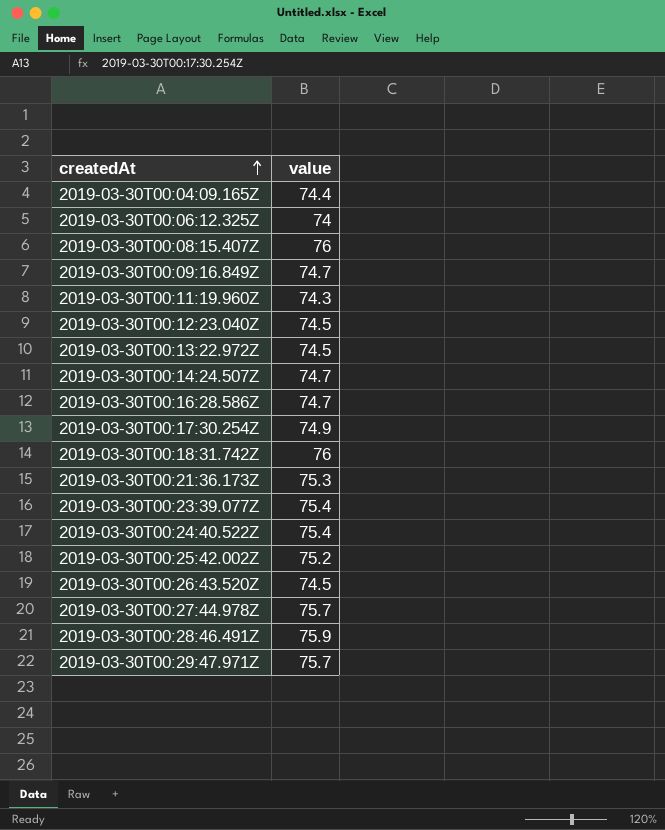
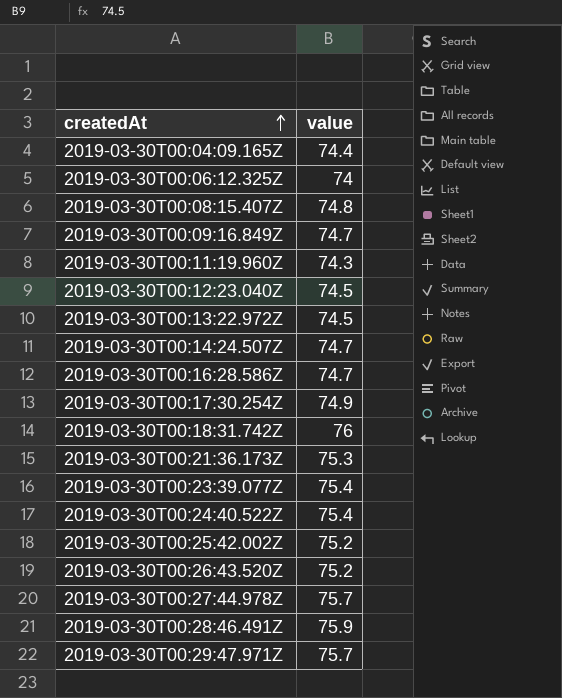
2019-03-30T00:08:15.407Z | value: 76 -> 74.8
2019-03-30T00:26:43.520Z | value: 74.5 -> 75.2

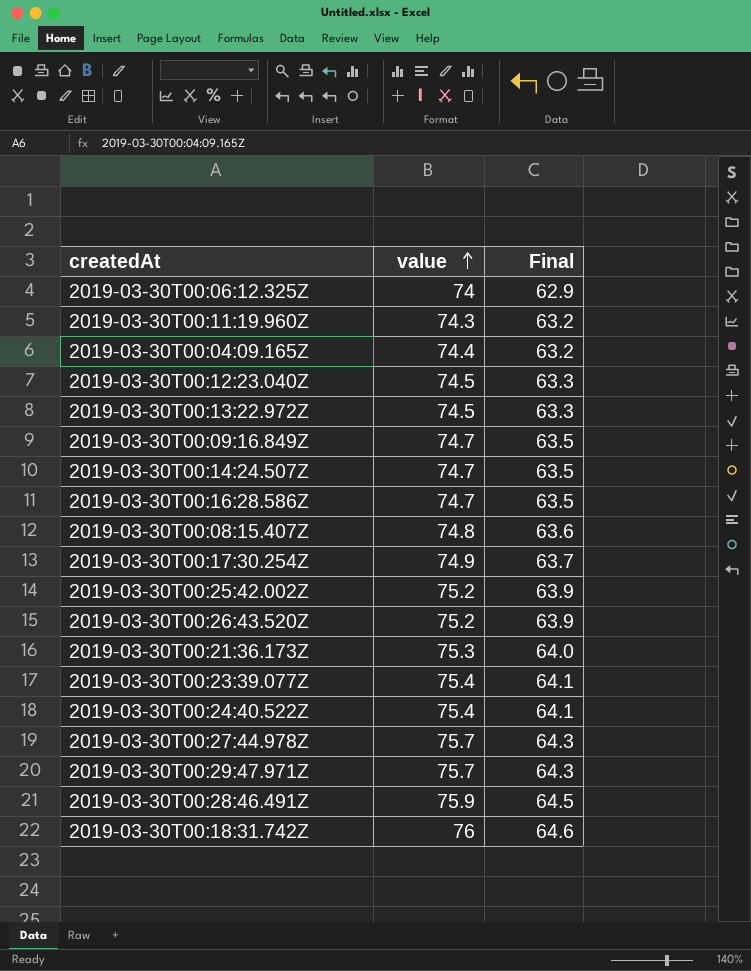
row order: createdAt ascending -> value ascending
column Final | formula: none -> [value] * 0.85

